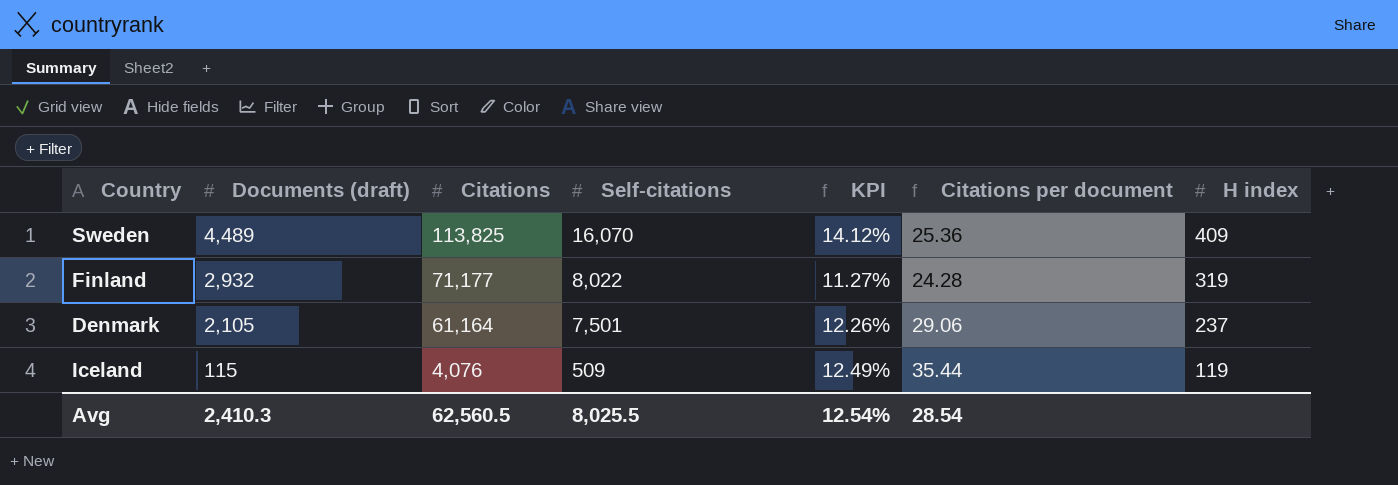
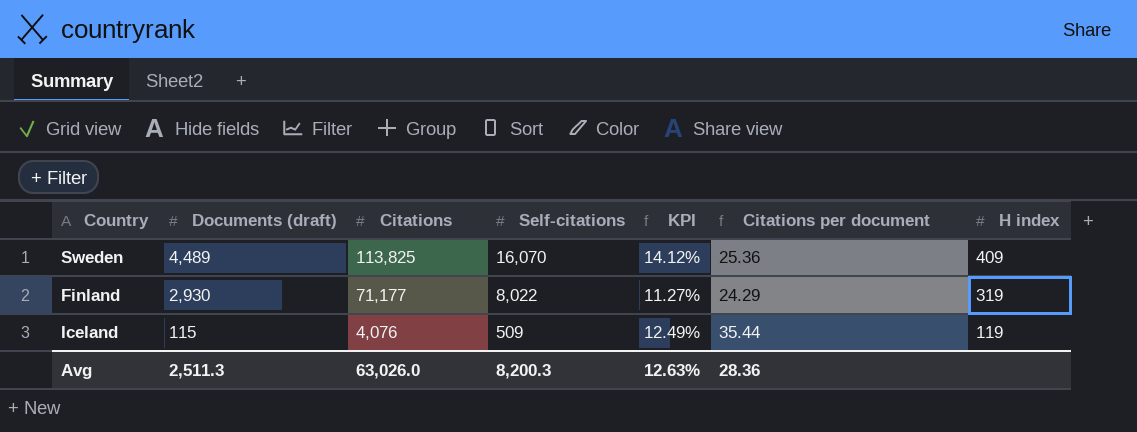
row Denmark: 2,105 | 61,164 | 7,501 | 12.26% | 29.06 | 237 -> none
Finland | Documents (draft): 2,932 -> 2,930
Finland | Citations per document: 24.28 -> 24.29
Avg | Documents (draft): 2,410.3 -> 2,511.3
Avg | Citations: 62,560.5 -> 63,026.0
Avg | Self-citations: 8,025.5 -> 8,200.3
Avg | KPI: 12.54% -> 12.63%
Avg | Citations per document: 28.54 -> 28.36

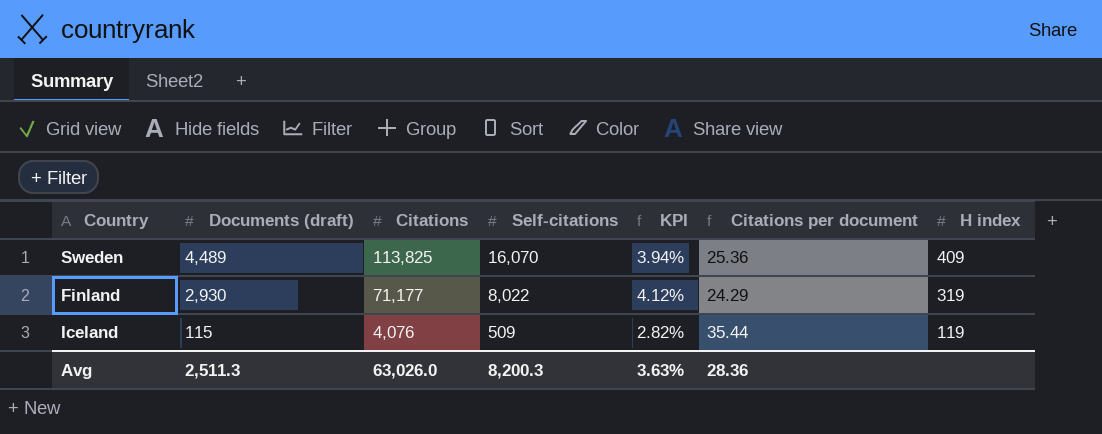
column KPI | formula: [Self-citations] / [Citations] -> [Documents (draft)] / [Citations]
Avg | KPI: 12.63% -> 3.63%

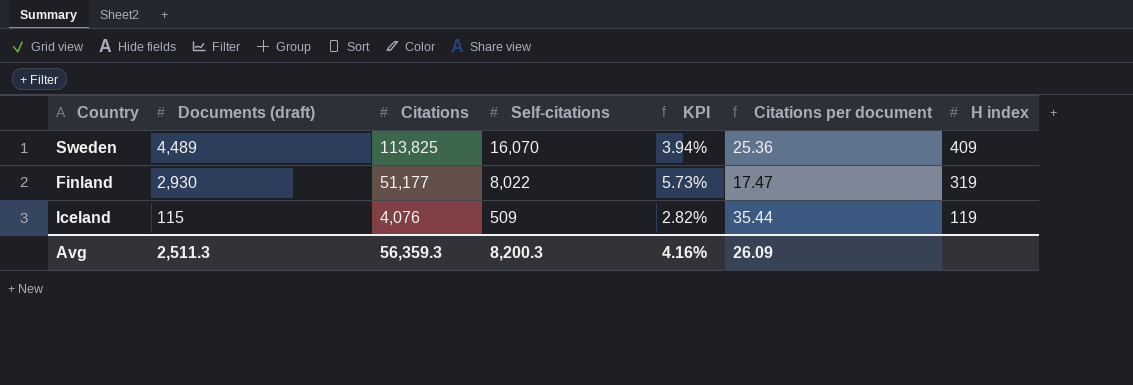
Finland | Citations: 71,177 -> 51,177
Finland | KPI: 4.12% -> 5.73%
Finland | Citations per document: 24.29 -> 17.47
Avg | Citations: 63,026.0 -> 56,359.3
Avg | KPI: 3.63% -> 4.16%
Avg | Citations per document: 28.36 -> 26.09

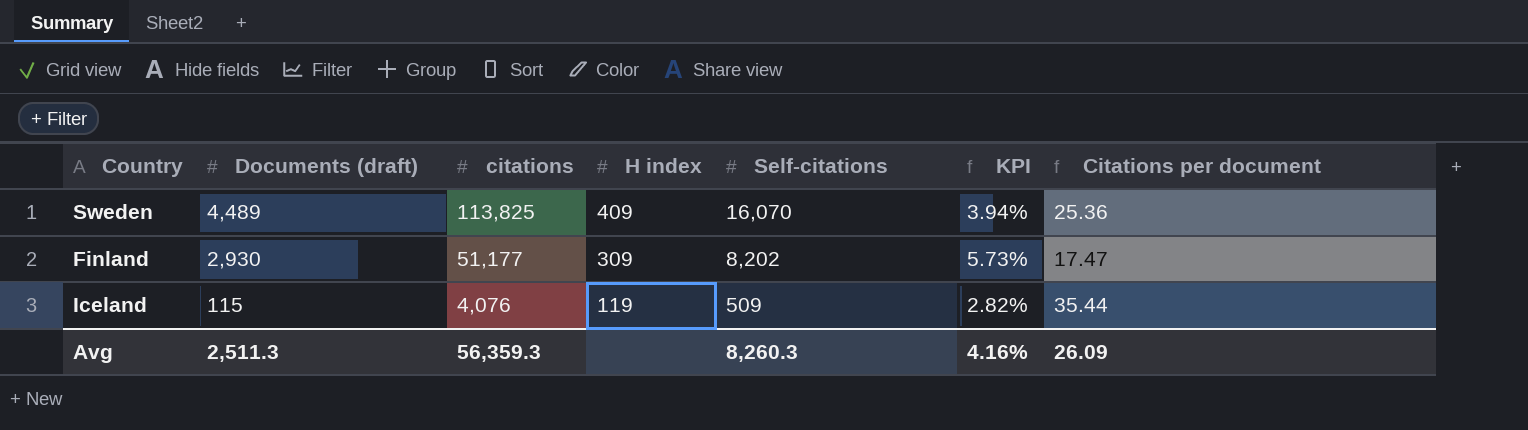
column name: Citations -> citations
column H index | position: 7 -> 4
Finland | H index: 319 -> 309
Finland | Self-citations: 8,022 -> 8,202
Avg | Self-citations: 8,200.3 -> 8,260.3

